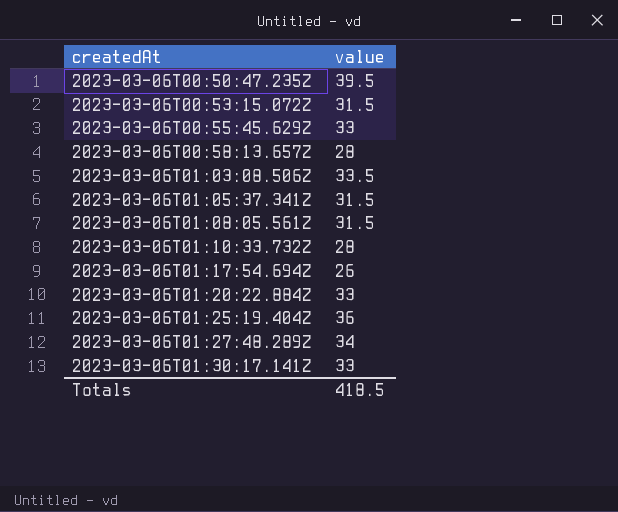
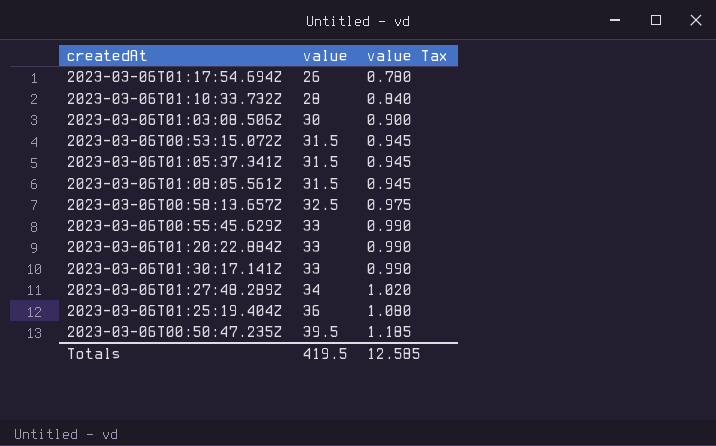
row order: createdAt ascending -> value ascending
column value Tax | formula: none -> [value] * 0.03
2023-03-06T01:03:08.506Z | value: 33.5 -> 30
2023-03-06T00:58:13.657Z | value: 28 -> 32.5
Totals | value: 418.5 -> 419.5

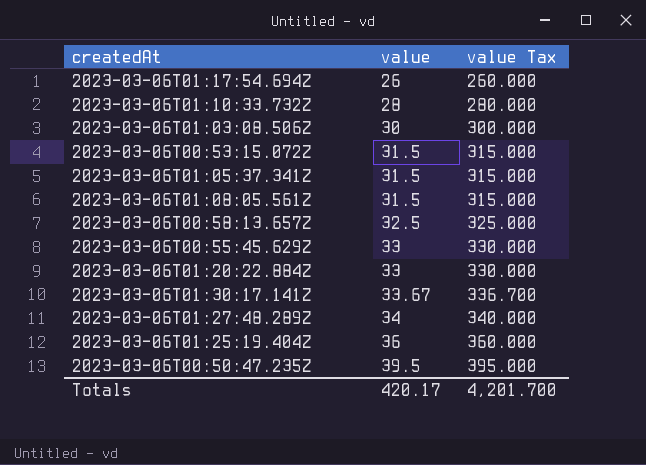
column value Tax | formula: [value] * 0.03 -> [value] * 10
2023-03-06T01:30:17.141Z | value: 33 -> 33.67
Totals | value: 419.5 -> 420.17
Totals | value Tax: 12.585 -> 4,201.700

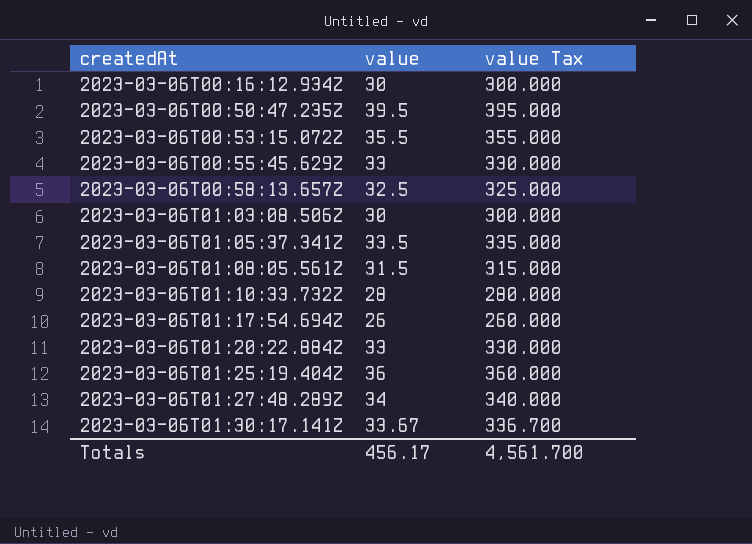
row order: value ascending -> createdAt ascending
row 2023-03-06T00:16:12.934Z: none -> 30 | 300.000
2023-03-06T00:53:15.072Z | value: 31.5 -> 35.5
2023-03-06T00:53:15.072Z | value Tax: 315.000 -> 355.000
2023-03-06T01:05:37.341Z | value: 31.5 -> 33.5
2023-03-06T01:05:37.341Z | value Tax: 315.000 -> 335.000
Totals | value: 420.17 -> 456.17
Totals | value Tax: 4,201.700 -> 4,561.700

